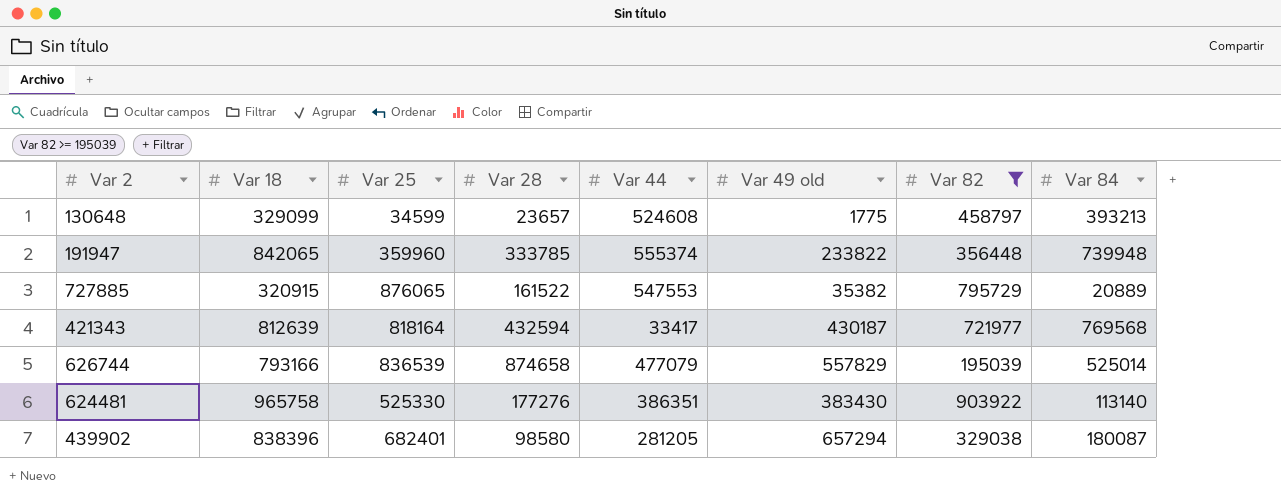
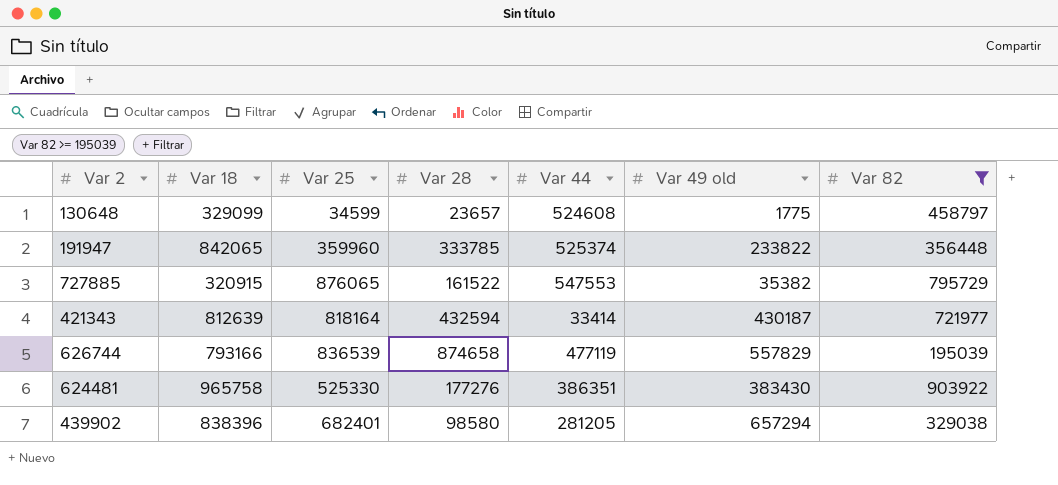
column Var 84 | position: 8 -> none
191947 | Var 44: 555374 -> 525374
421343 | Var 44: 33417 -> 33414
626744 | Var 44: 477079 -> 477119

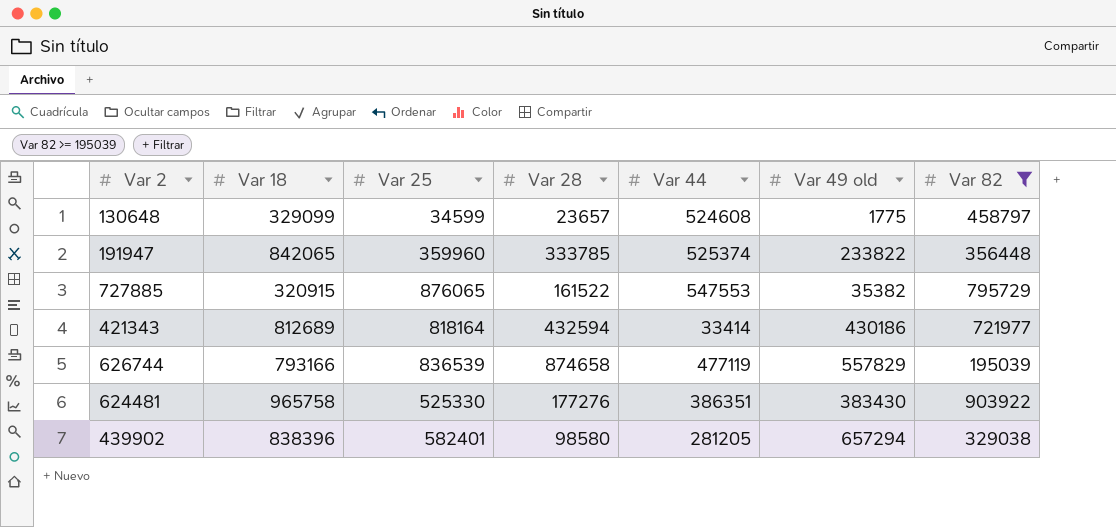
421343 | Var 18: 812639 -> 812689
421343 | Var 49 old: 430187 -> 430186
439902 | Var 25: 682401 -> 582401

